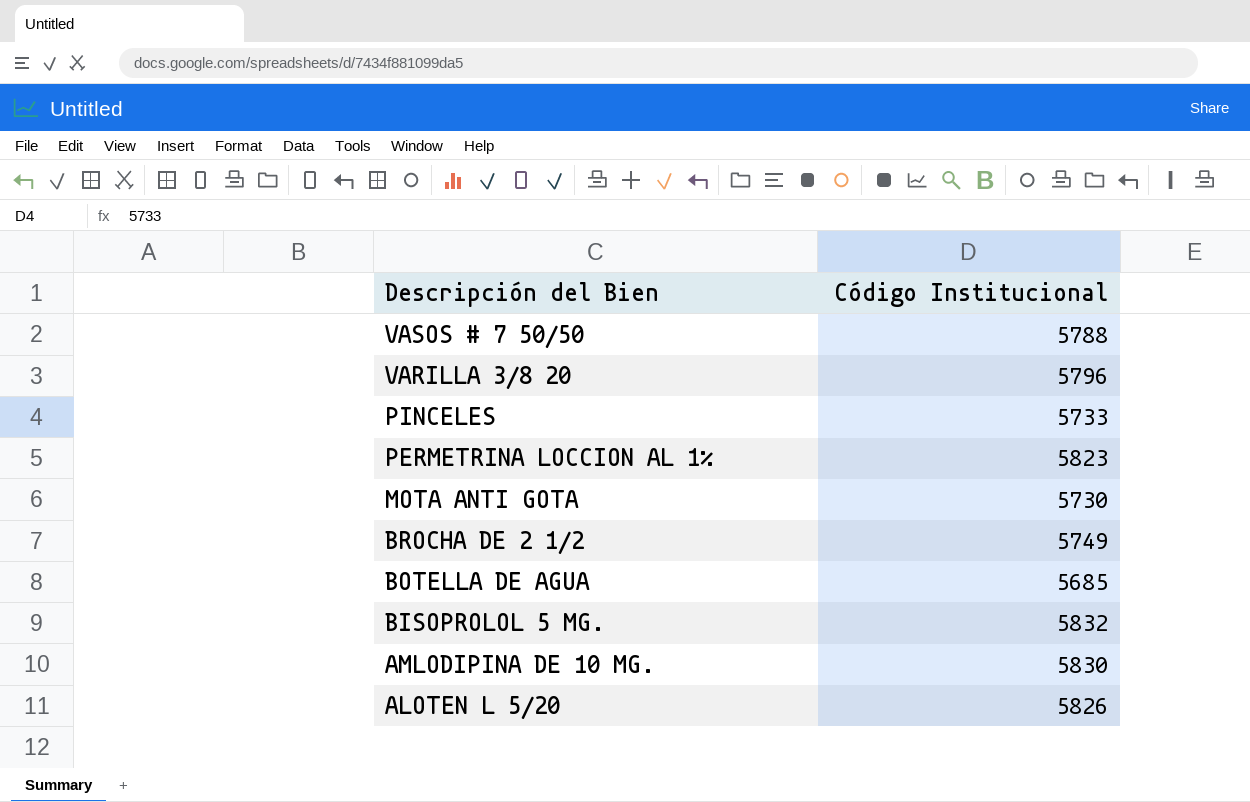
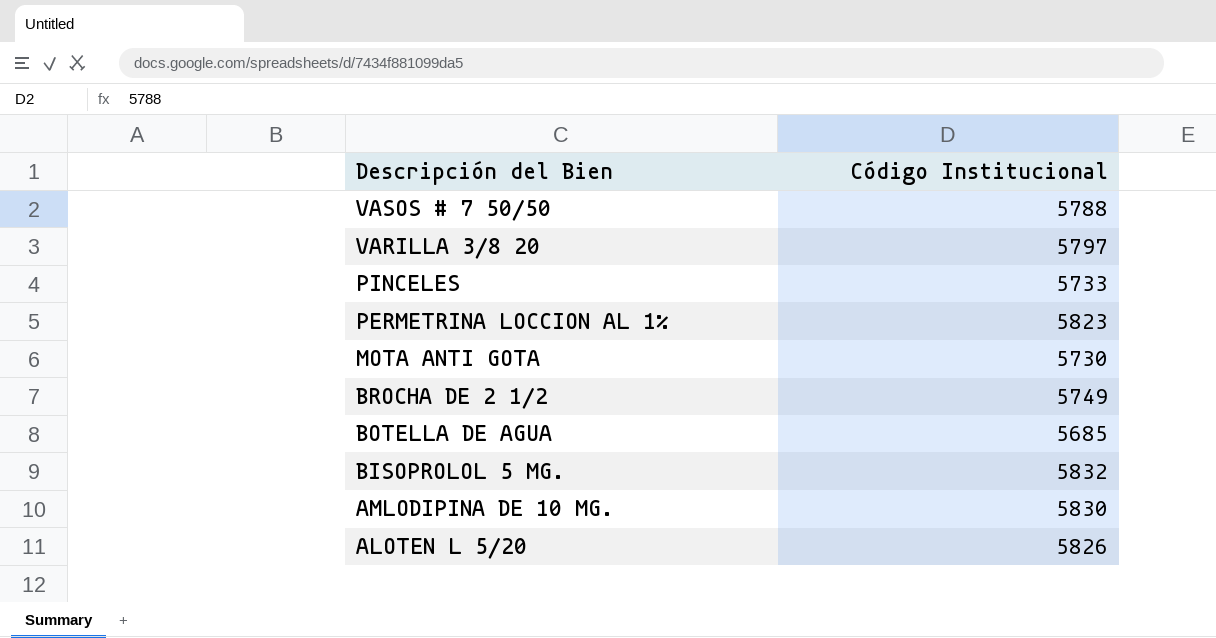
VARILLA 3/8 20 | Código Institucional: 5796 -> 5797

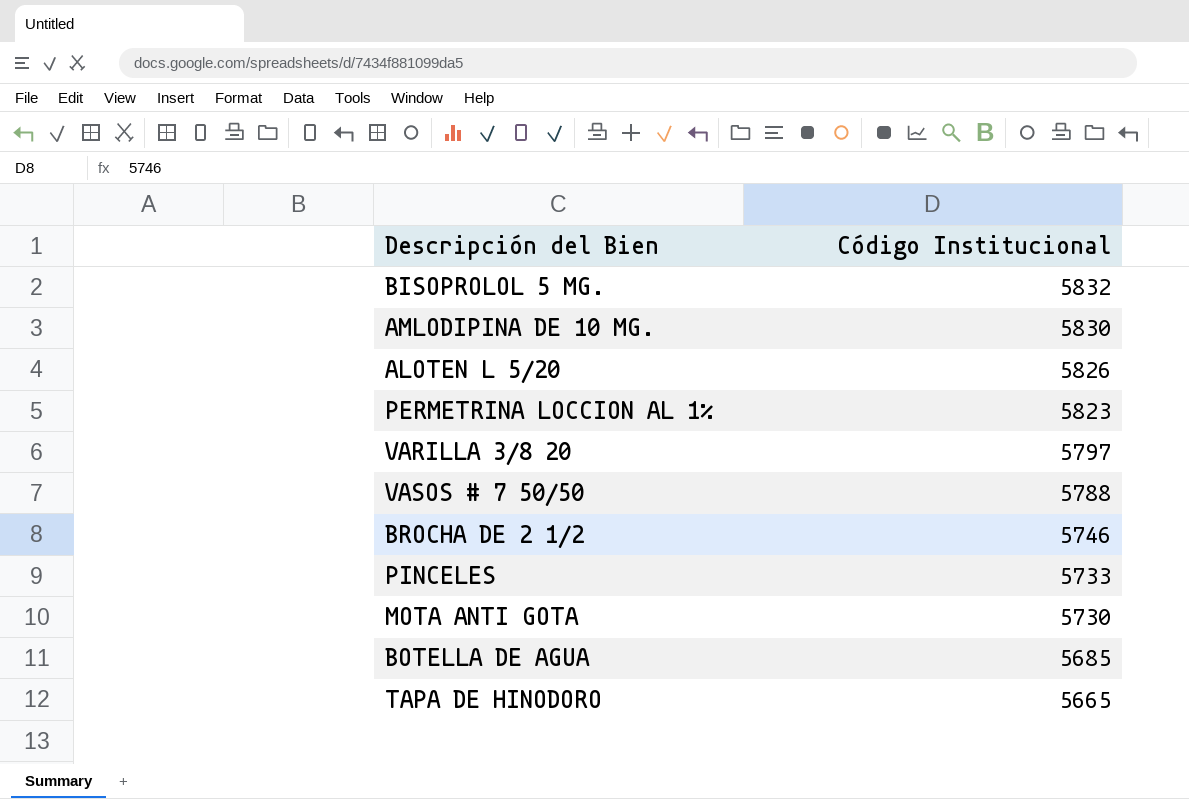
row order: Descripción del Bien descending -> Código Institucional descending
BROCHA DE 2 1/2 | Código Institucional: 5749 -> 5746
row TAPA DE HINODORO: none -> 5665

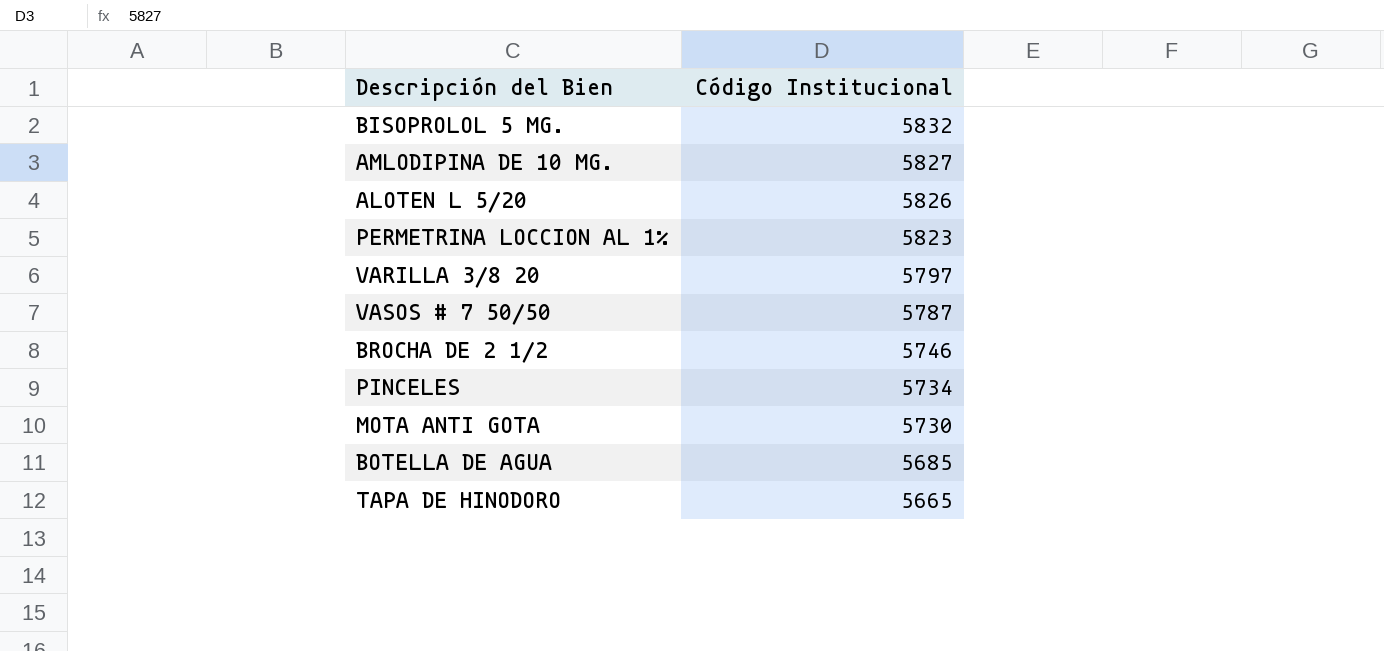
AMLODIPINA DE 10 MG. | Código Institucional: 5830 -> 5827
VASOS # 7 50/50 | Código Institucional: 5788 -> 5787
PINCELES | Código Institucional: 5733 -> 5734

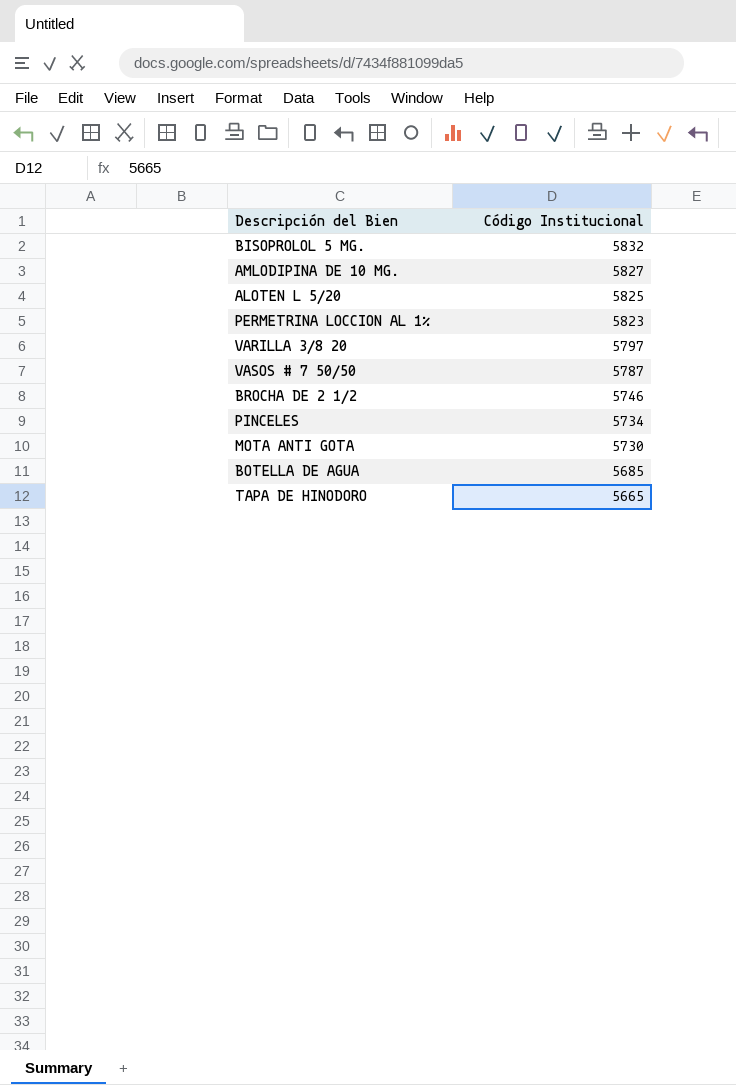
ALOTEN L 5/20 | Código Institucional: 5826 -> 5825

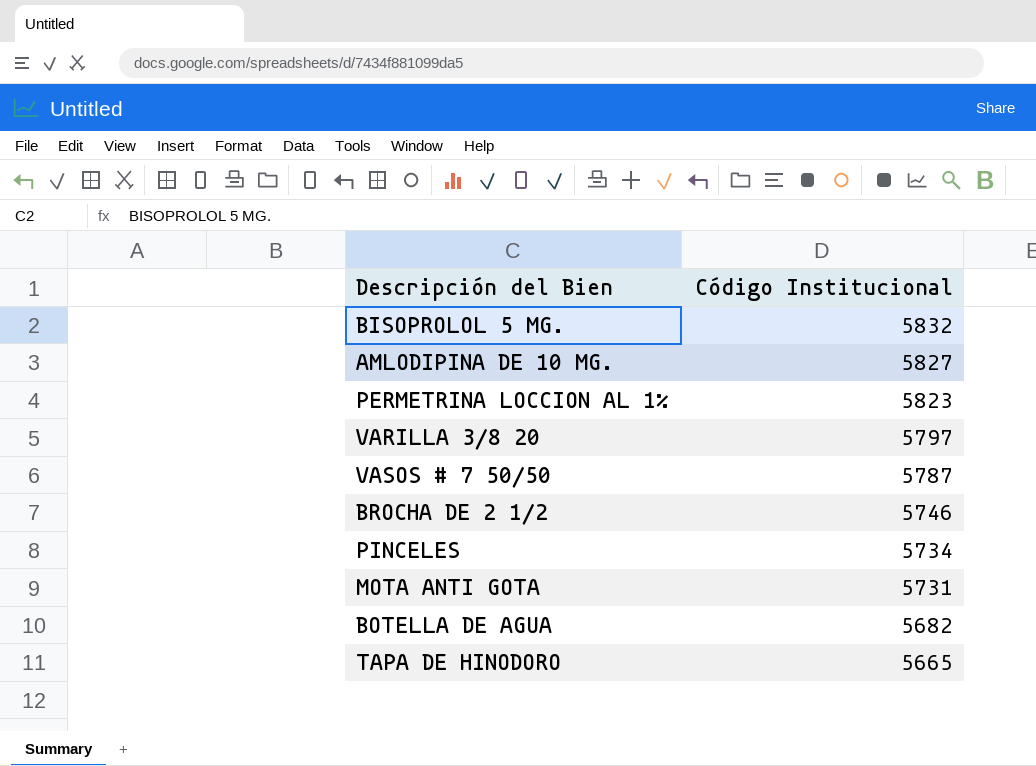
row ALOTEN L 5/20: 5825 -> none
MOTA ANTI GOTA | Código Institucional: 5730 -> 5731
BOTELLA DE AGUA | Código Institucional: 5685 -> 5682

